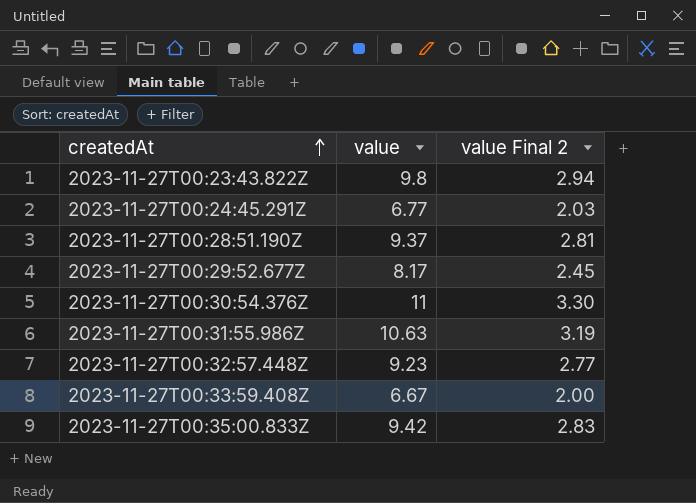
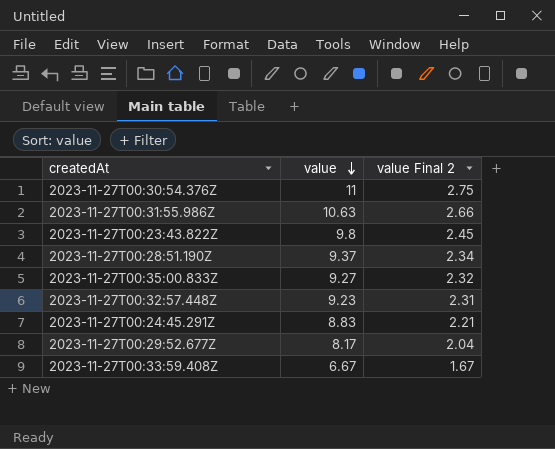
row order: createdAt ascending -> value descending
column value Final 2 | formula: [value] * 0.3 -> [value] * 0.25
2023-11-27T00:35:00.833Z | value: 9.42 -> 9.27
2023-11-27T00:24:45.291Z | value: 6.77 -> 8.83

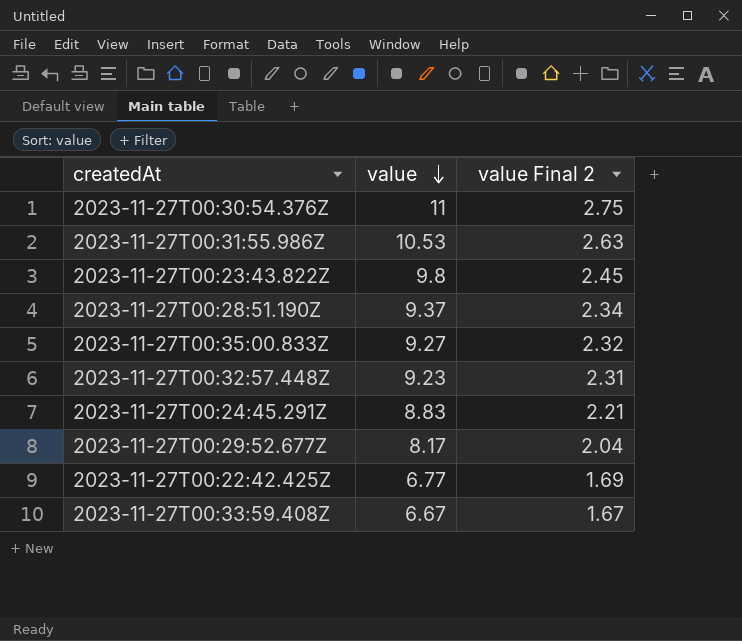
2023-11-27T00:31:55.986Z | value: 10.63 -> 10.53
2023-11-27T00:31:55.986Z | value Final 2: 2.66 -> 2.63
row 2023-11-27T00:22:42.425Z: none -> 6.77 | 1.69

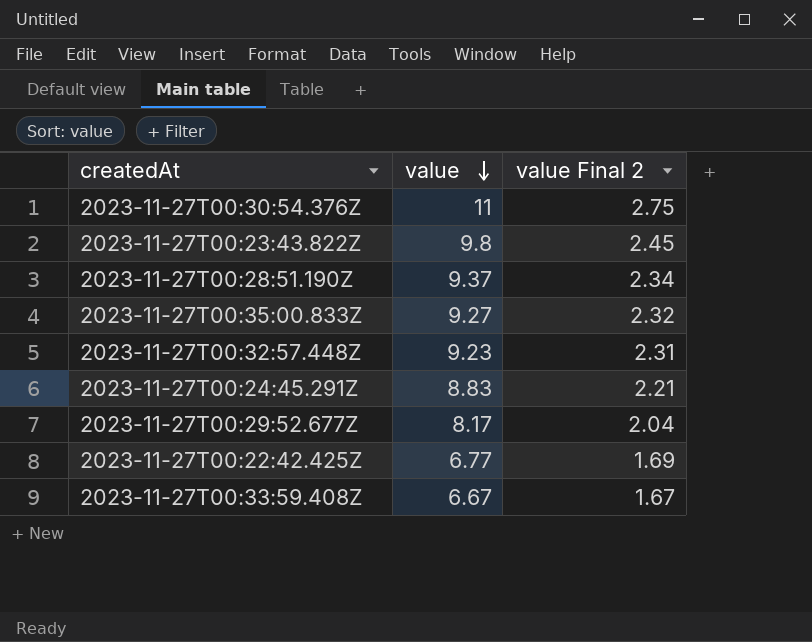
row 2023-11-27T00:31:55.986Z: 10.53 | 2.63 -> none

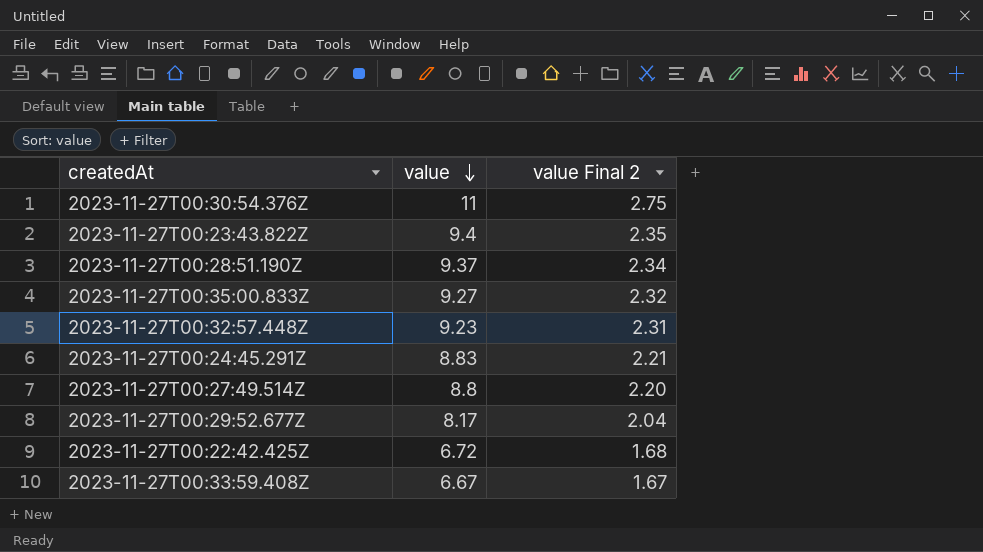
2023-11-27T00:23:43.822Z | value: 9.8 -> 9.4
2023-11-27T00:23:43.822Z | value Final 2: 2.45 -> 2.35
row 2023-11-27T00:27:49.514Z: none -> 8.8 | 2.20
2023-11-27T00:22:42.425Z | value: 6.77 -> 6.72
2023-11-27T00:22:42.425Z | value Final 2: 1.69 -> 1.68

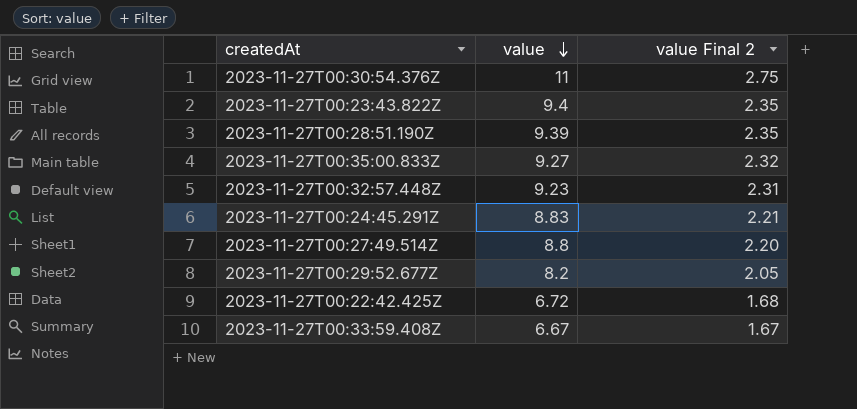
2023-11-27T00:28:51.190Z | value: 9.37 -> 9.39
2023-11-27T00:28:51.190Z | value Final 2: 2.34 -> 2.35
2023-11-27T00:29:52.677Z | value: 8.17 -> 8.2
2023-11-27T00:29:52.677Z | value Final 2: 2.04 -> 2.05

